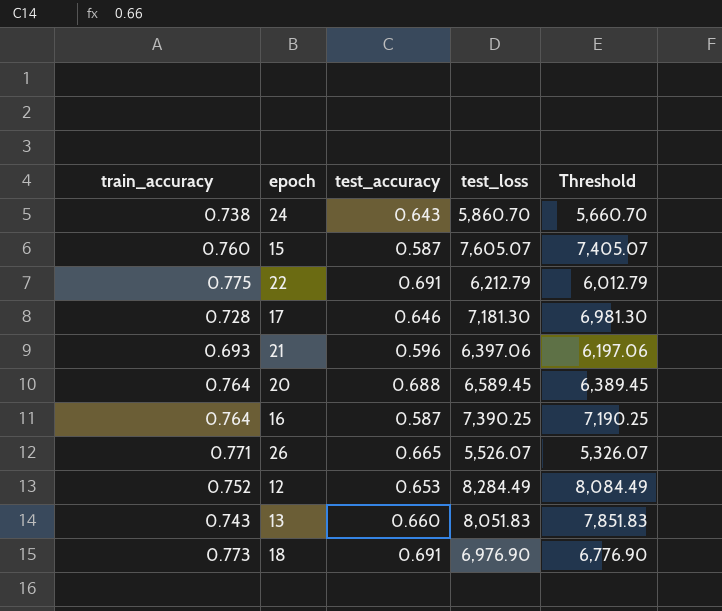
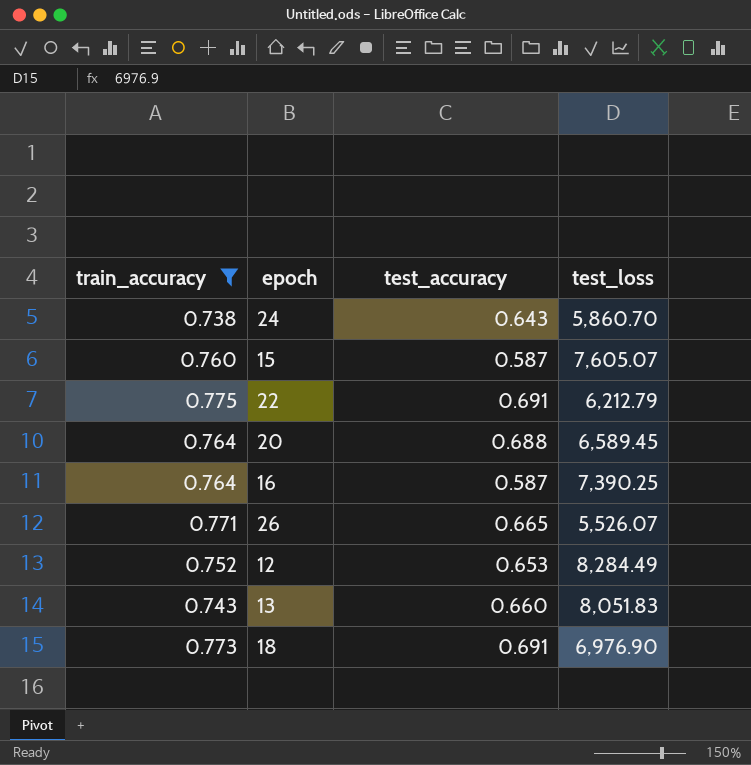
filter: none -> train_accuracy >= 0.738
column Threshold | formula: [test_loss] - 200 -> none

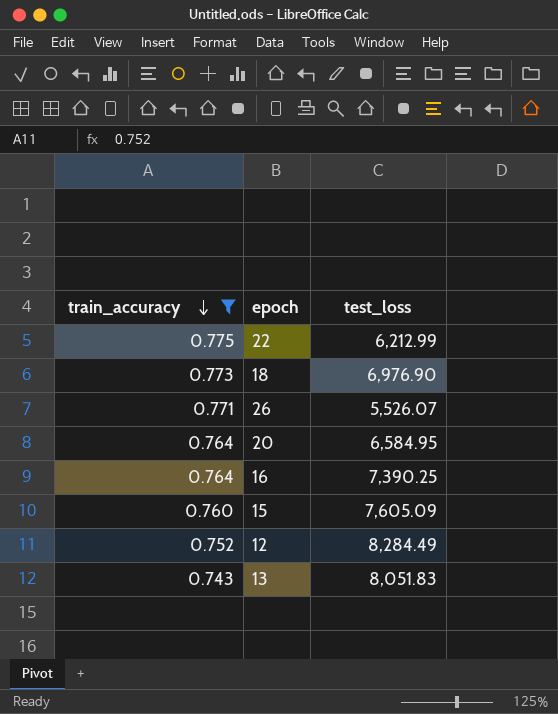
row order: none -> train_accuracy descending
column test_accuracy | position: 3 -> none
row 24: 0.738 | 0.643 | 5,860.70 -> none
22 | test_loss: 6,212.79 -> 6,212.99
20 | test_loss: 6,589.45 -> 6,584.95
15 | test_loss: 7,605.07 -> 7,605.09

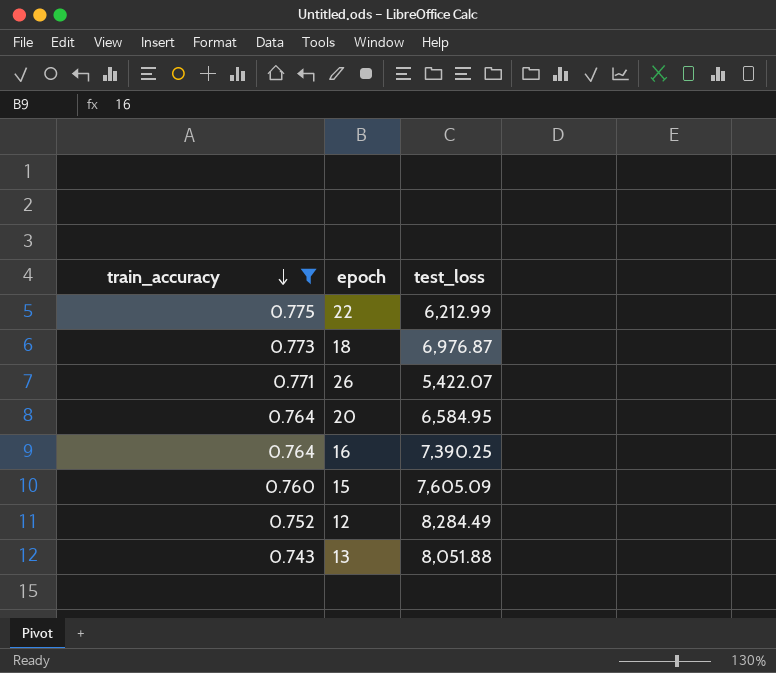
18 | test_loss: 6,976.90 -> 6,976.87
26 | test_loss: 5,526.07 -> 5,422.07
13 | test_loss: 8,051.83 -> 8,051.88

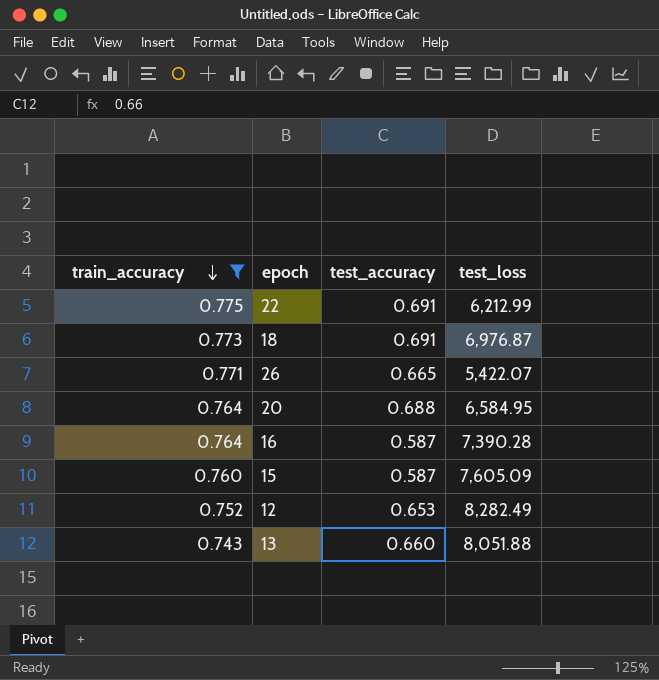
column test_accuracy | position: none -> 3
16 | test_loss: 7,390.25 -> 7,390.28
12 | test_loss: 8,284.49 -> 8,282.49

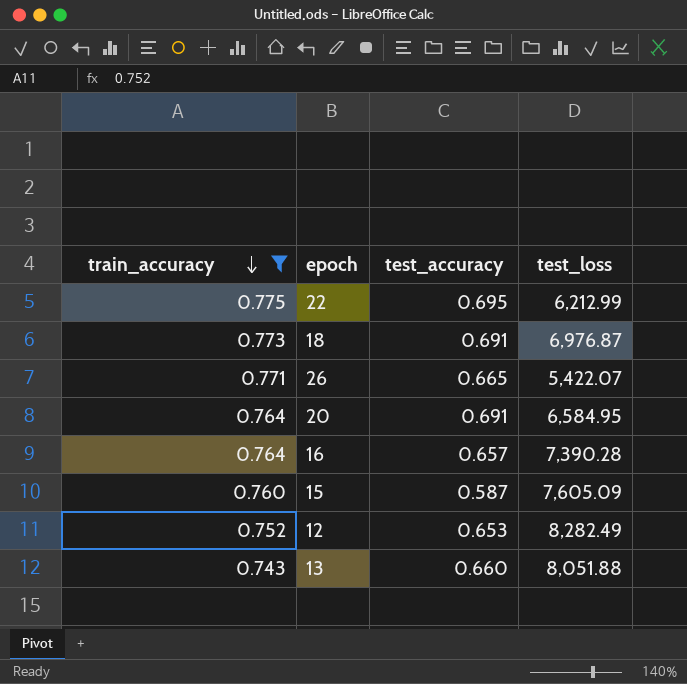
22 | test_accuracy: 0.691 -> 0.695
20 | test_accuracy: 0.688 -> 0.691
16 | test_accuracy: 0.587 -> 0.657

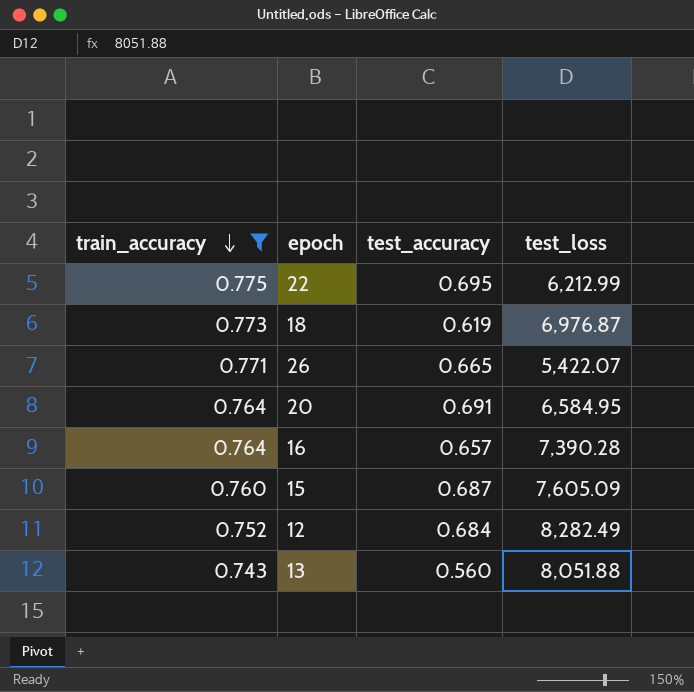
18 | test_accuracy: 0.691 -> 0.619
15 | test_accuracy: 0.587 -> 0.687
12 | test_accuracy: 0.653 -> 0.684
13 | test_accuracy: 0.660 -> 0.560

